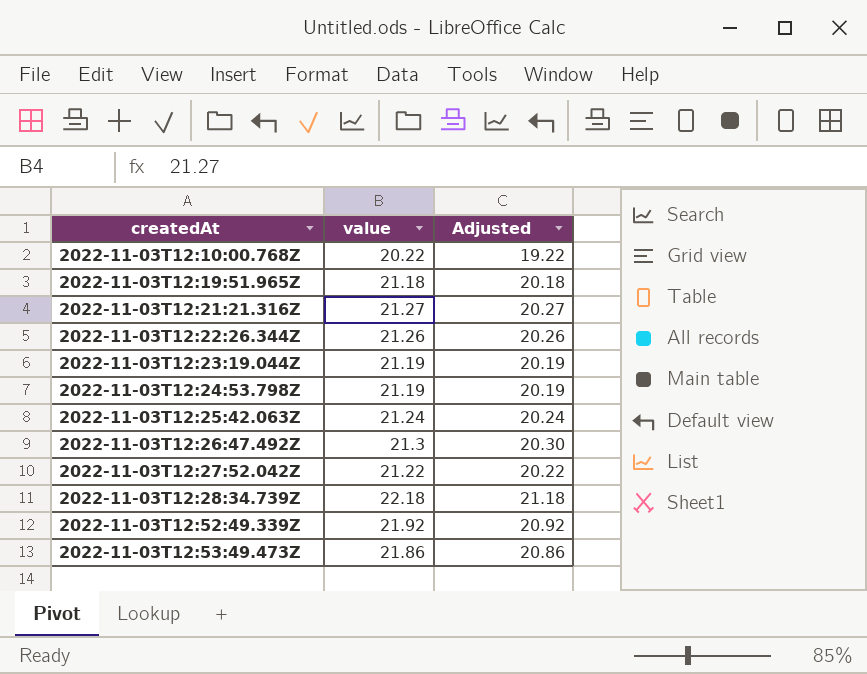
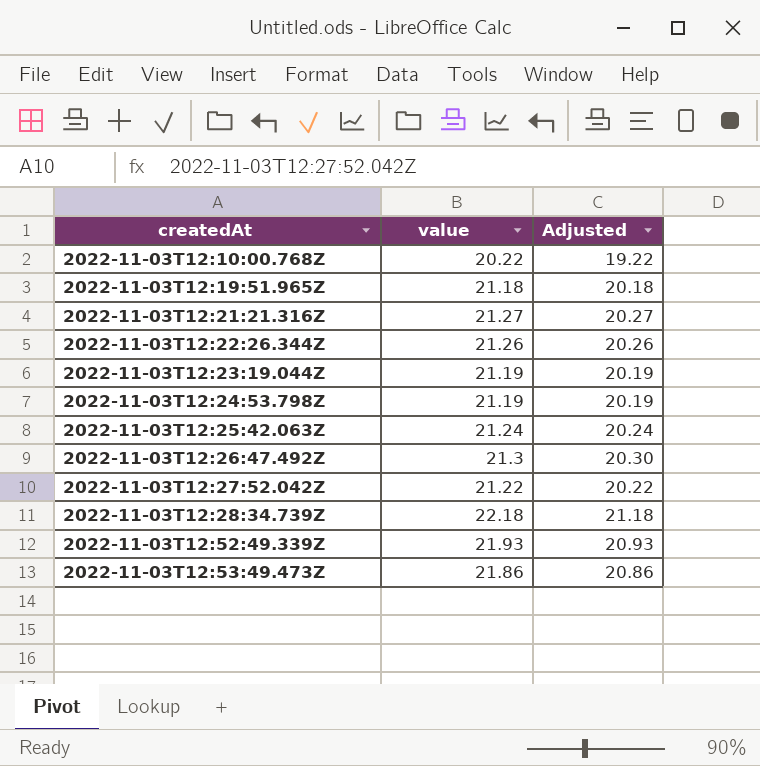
2022-11-03T12:52:49.339Z | value: 21.92 -> 21.93
2022-11-03T12:52:49.339Z | Adjusted: 20.92 -> 20.93

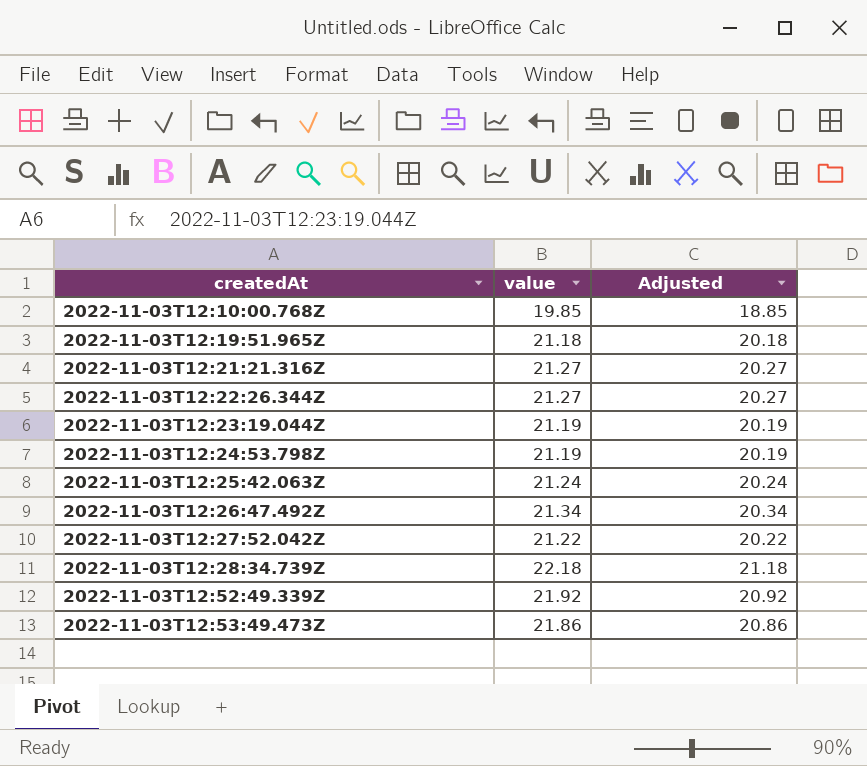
2022-11-03T12:10:00.768Z | value: 20.22 -> 19.85
2022-11-03T12:10:00.768Z | Adjusted: 19.22 -> 18.85
2022-11-03T12:22:26.344Z | value: 21.26 -> 21.27
2022-11-03T12:22:26.344Z | Adjusted: 20.26 -> 20.27
2022-11-03T12:26:47.492Z | value: 21.3 -> 21.34
2022-11-03T12:26:47.492Z | Adjusted: 20.30 -> 20.34
2022-11-03T12:52:49.339Z | value: 21.93 -> 21.92
2022-11-03T12:52:49.339Z | Adjusted: 20.93 -> 20.92

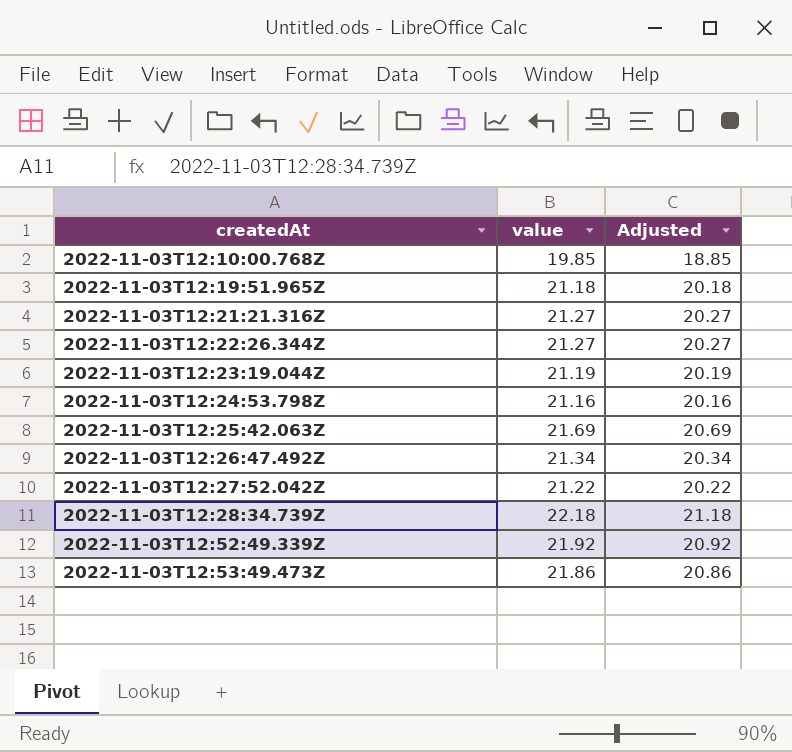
2022-11-03T12:24:53.798Z | value: 21.19 -> 21.16
2022-11-03T12:24:53.798Z | Adjusted: 20.19 -> 20.16
2022-11-03T12:25:42.063Z | value: 21.24 -> 21.69
2022-11-03T12:25:42.063Z | Adjusted: 20.24 -> 20.69

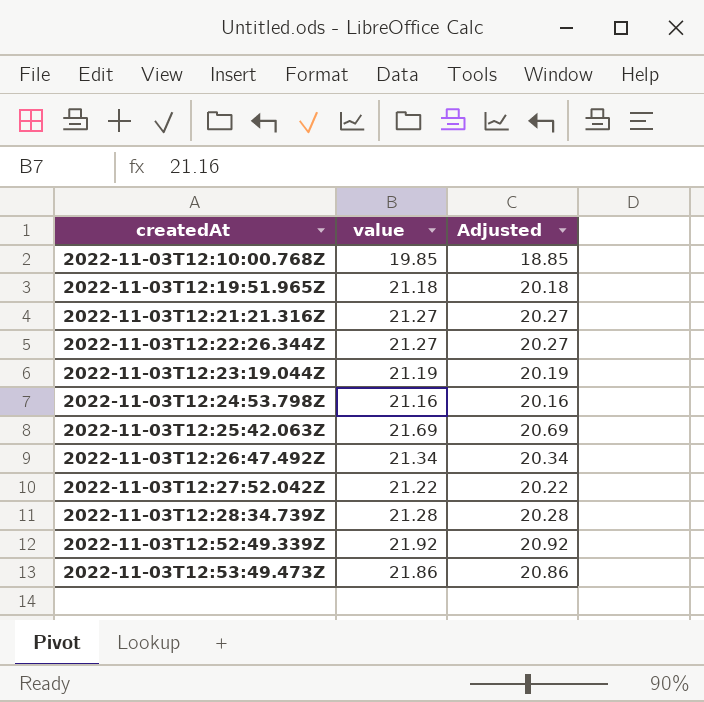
2022-11-03T12:28:34.739Z | value: 22.18 -> 21.28
2022-11-03T12:28:34.739Z | Adjusted: 21.18 -> 20.28

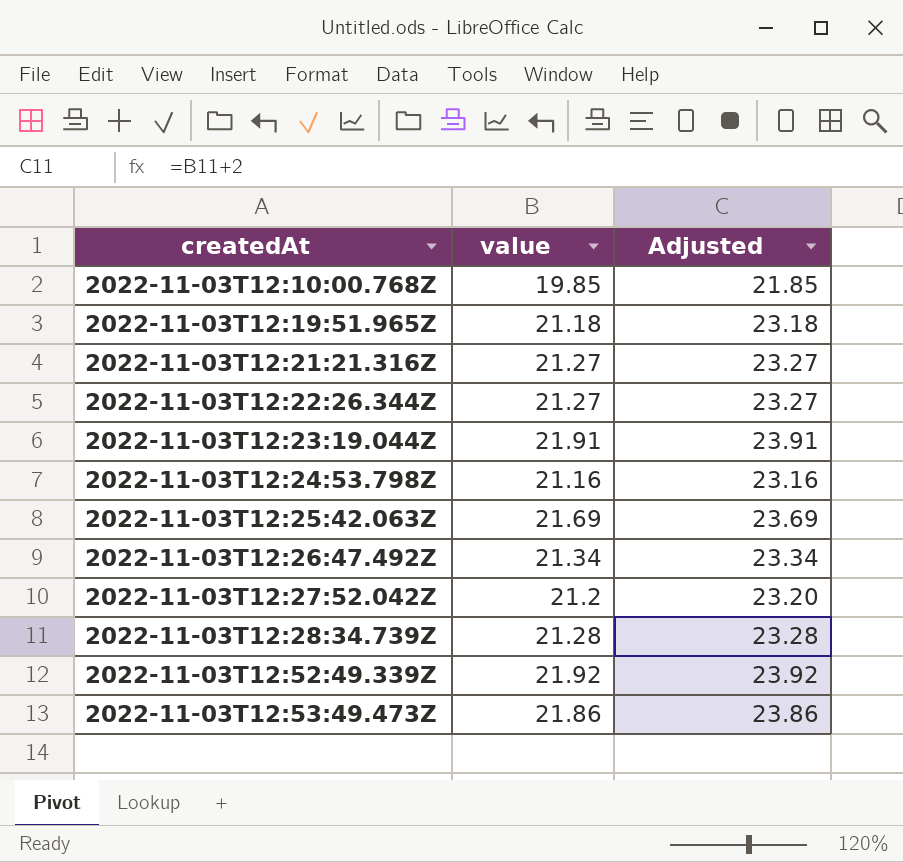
column Adjusted | formula: [value] - 1 -> [value] + 2
2022-11-03T12:23:19.044Z | value: 21.19 -> 21.91
2022-11-03T12:27:52.042Z | value: 21.22 -> 21.2

